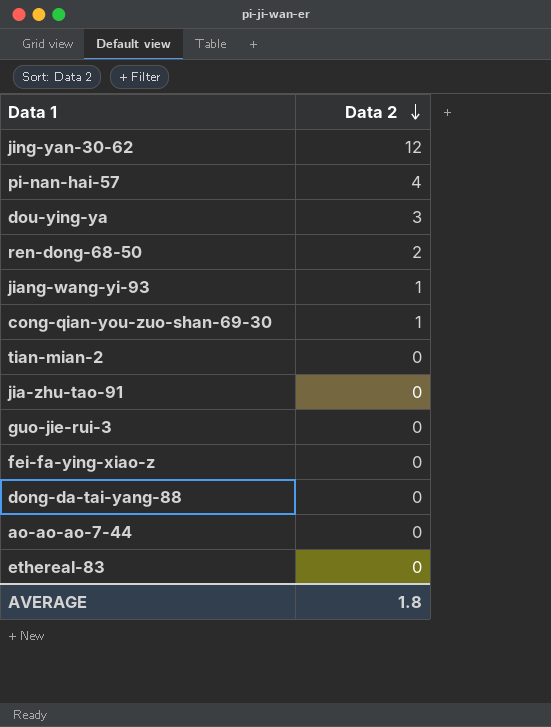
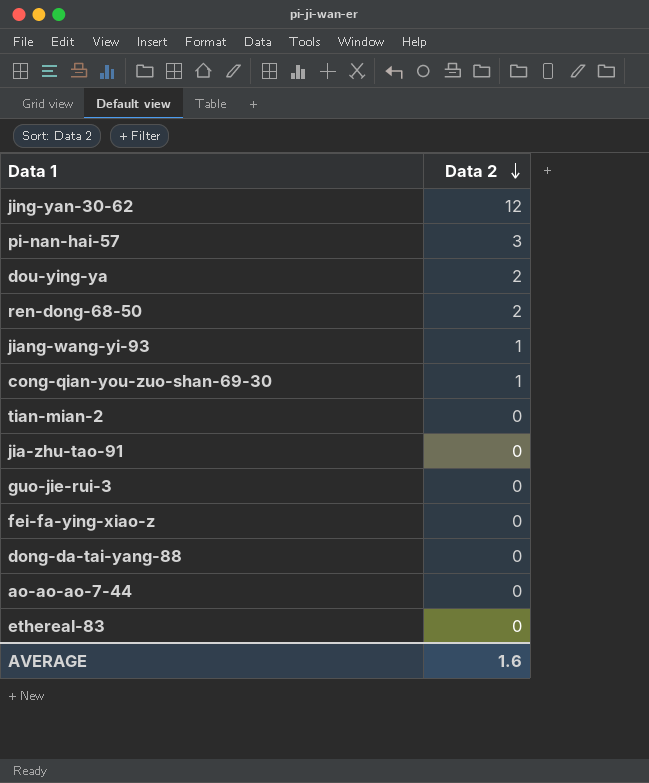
pi-nan-hai-57 | Data 2: 4 -> 3
dou-ying-ya | Data 2: 3 -> 2
AVERAGE | Data 2: 1.8 -> 1.6

